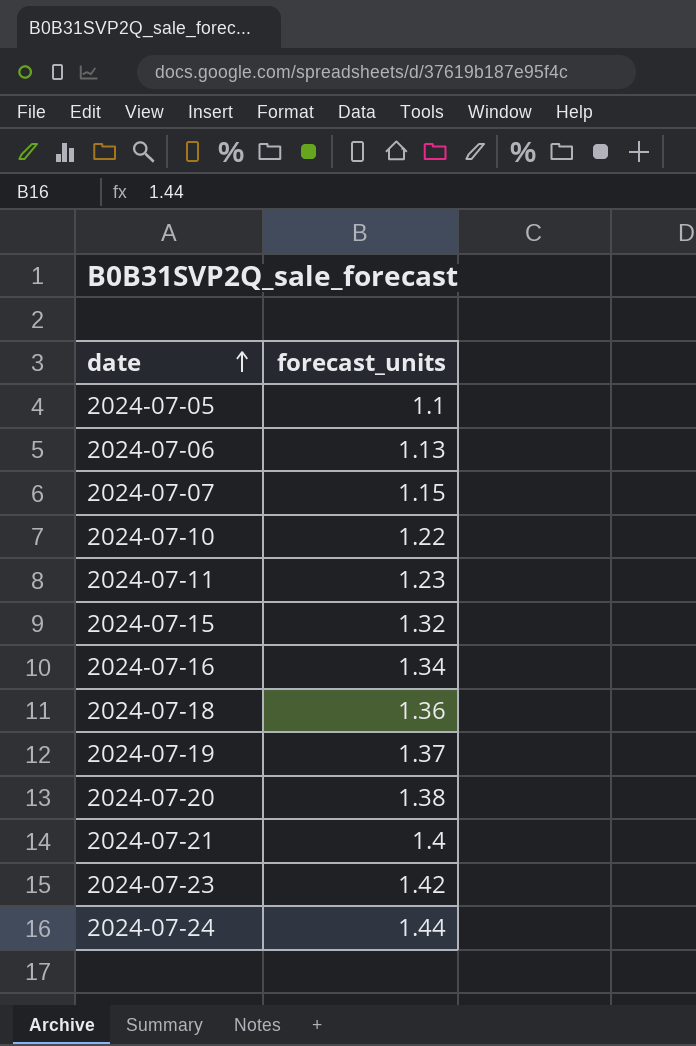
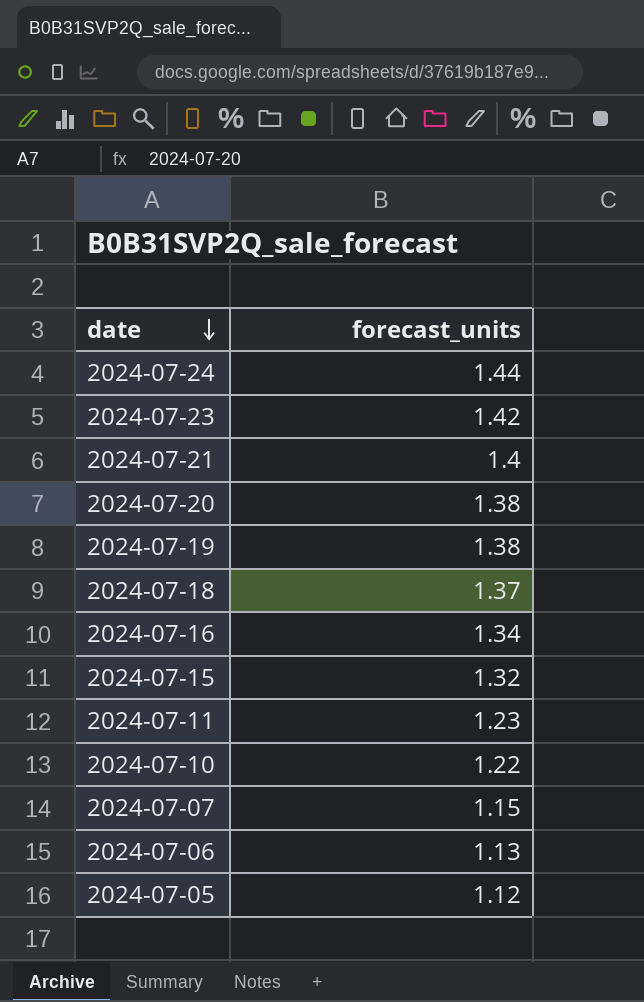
row order: date ascending -> date descending
2024-07-19 | forecast_units: 1.37 -> 1.38
2024-07-18 | forecast_units: 1.36 -> 1.37
2024-07-05 | forecast_units: 1.1 -> 1.12

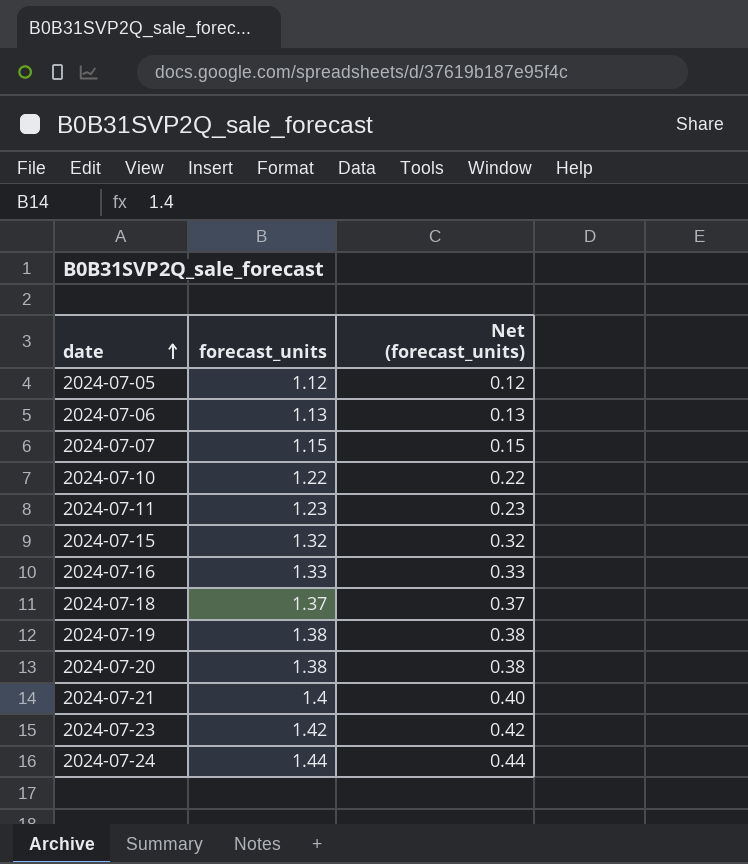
row order: date descending -> date ascending
column Net (forecast_units) | formula: none -> [forecast_units] - 1
2024-07-16 | forecast_units: 1.34 -> 1.33

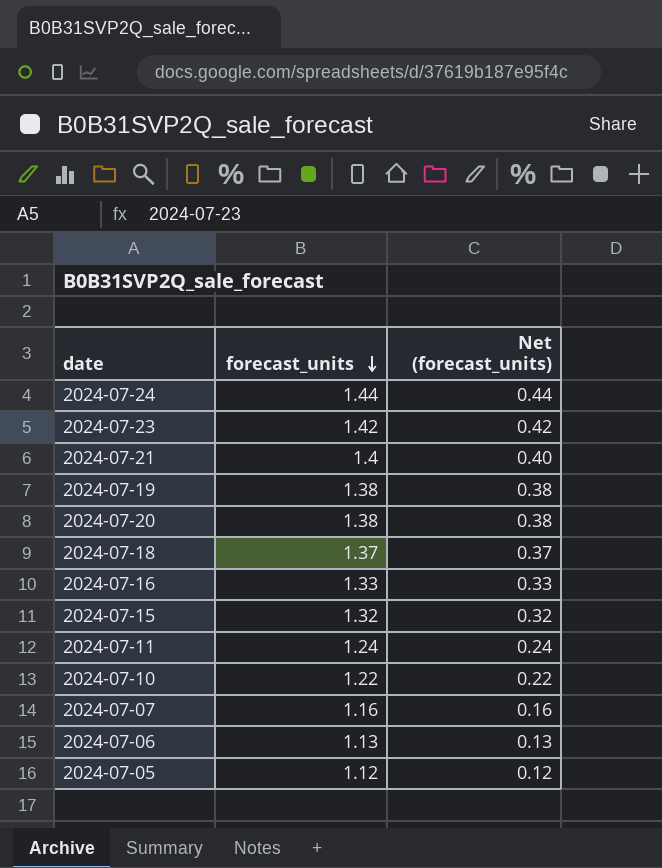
row order: date ascending -> forecast_units descending
2024-07-11 | forecast_units: 1.23 -> 1.24
2024-07-11 | Net (forecast_units): 0.23 -> 0.24
2024-07-07 | forecast_units: 1.15 -> 1.16
2024-07-07 | Net (forecast_units): 0.15 -> 0.16

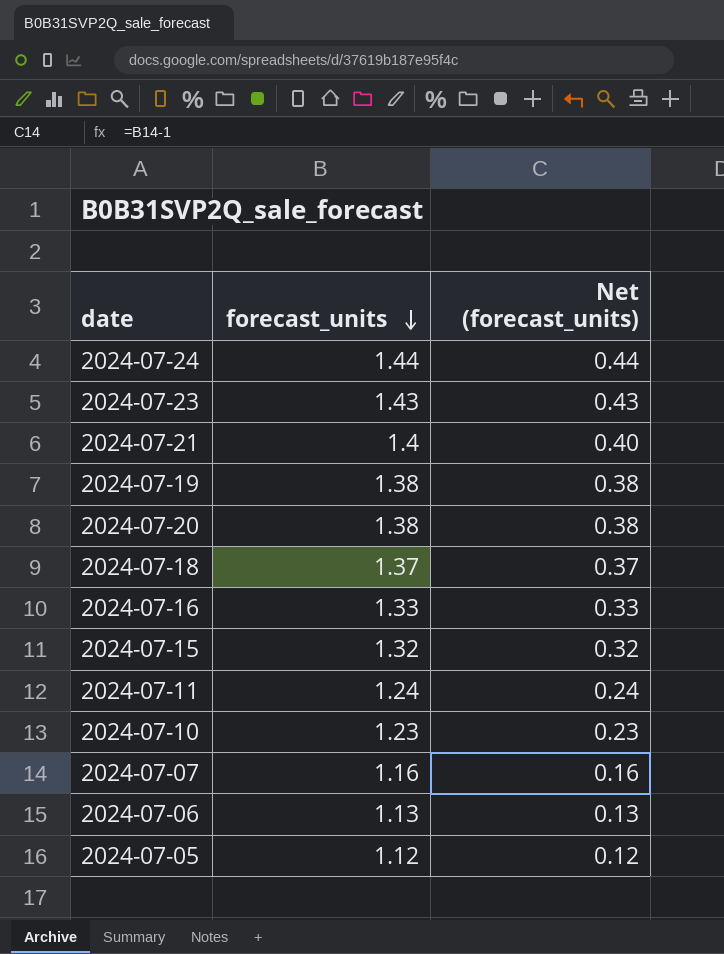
2024-07-23 | forecast_units: 1.42 -> 1.43
2024-07-23 | Net (forecast_units): 0.42 -> 0.43
2024-07-10 | forecast_units: 1.22 -> 1.23
2024-07-10 | Net (forecast_units): 0.22 -> 0.23

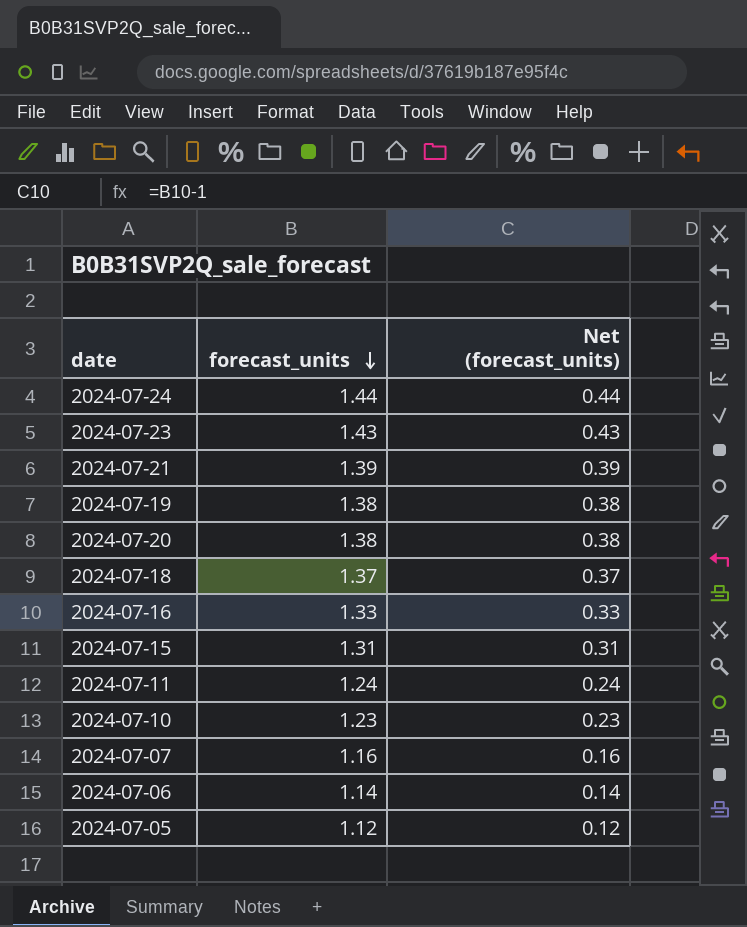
2024-07-21 | forecast_units: 1.4 -> 1.39
2024-07-21 | Net (forecast_units): 0.40 -> 0.39
2024-07-15 | forecast_units: 1.32 -> 1.31
2024-07-15 | Net (forecast_units): 0.32 -> 0.31
2024-07-06 | forecast_units: 1.13 -> 1.14
2024-07-06 | Net (forecast_units): 0.13 -> 0.14

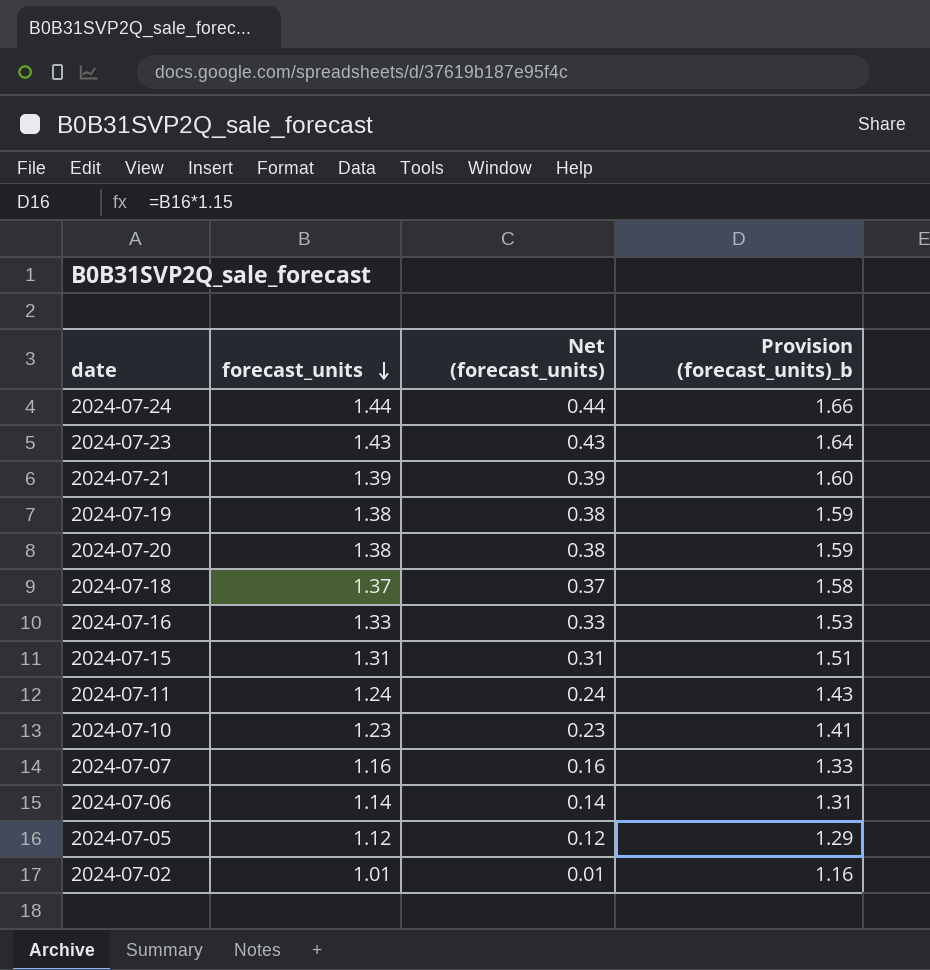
column Provision (forecast_units)_b | formula: none -> [forecast_units] * 1.15
row 2024-07-02: none -> 1.01 | 0.01 | 1.16

